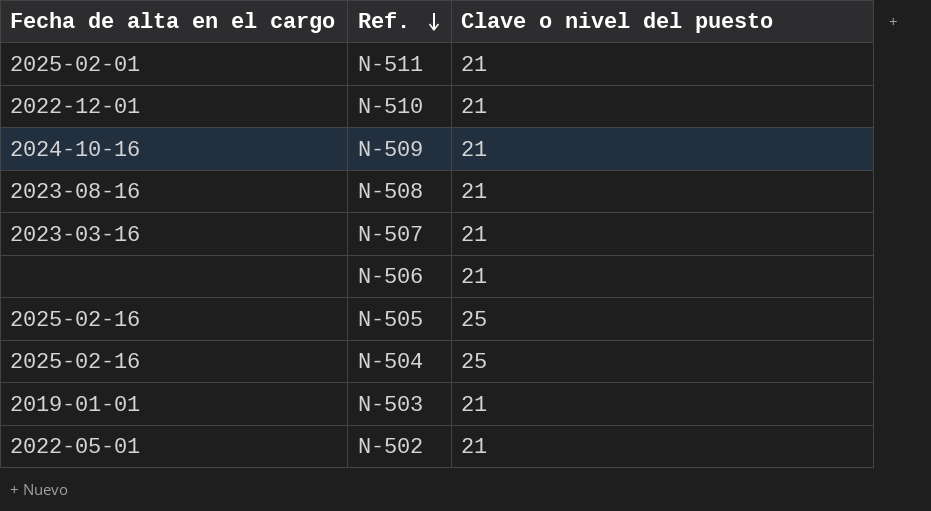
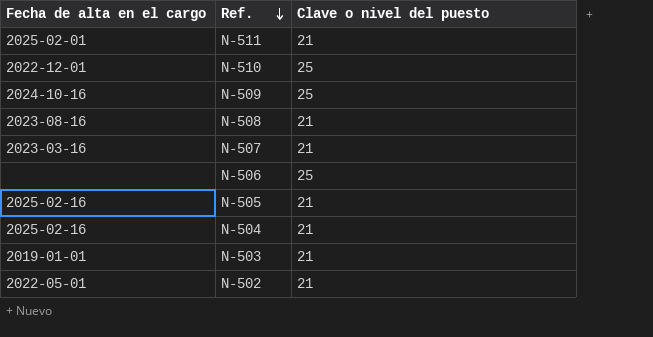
N-510 | Clave o nivel del puesto: 21 -> 25
N-509 | Clave o nivel del puesto: 21 -> 25
N-506 | Clave o nivel del puesto: 21 -> 25
N-505 | Clave o nivel del puesto: 25 -> 21
N-504 | Clave o nivel del puesto: 25 -> 21

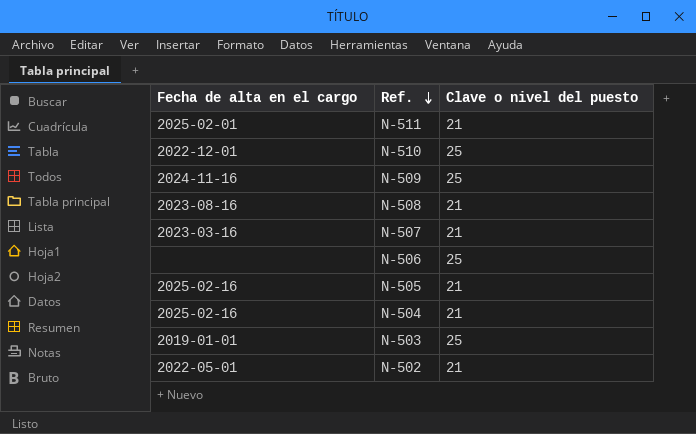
N-509 | Fecha de alta en el cargo: 2024-10-16 -> 2024-11-16
N-503 | Clave o nivel del puesto: 21 -> 25

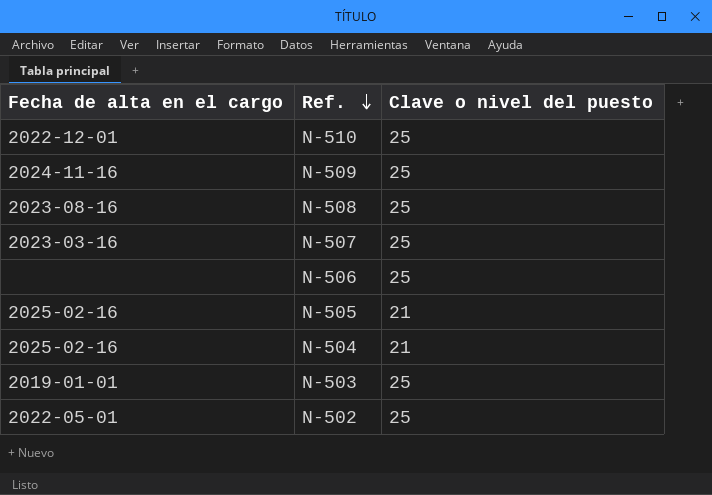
row N-511: 2025-02-01 | 21 -> none
N-508 | Clave o nivel del puesto: 21 -> 25
N-507 | Clave o nivel del puesto: 21 -> 25
N-502 | Clave o nivel del puesto: 21 -> 25

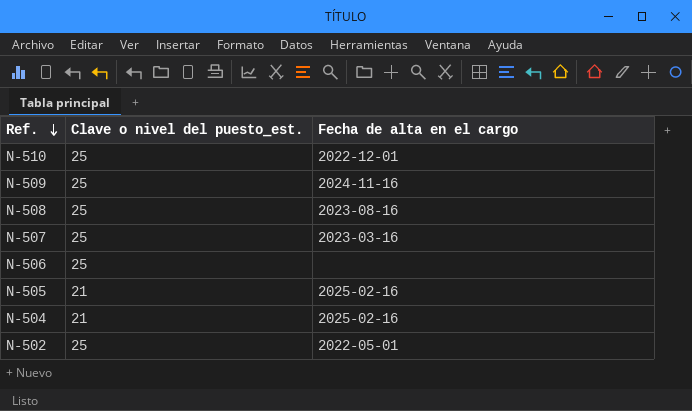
column name: Clave o nivel del puesto -> Clave o nivel del puesto_est.
column Fecha de alta en el cargo | position: 1 -> 3
row N-503: 2019-01-01 | 25 -> none

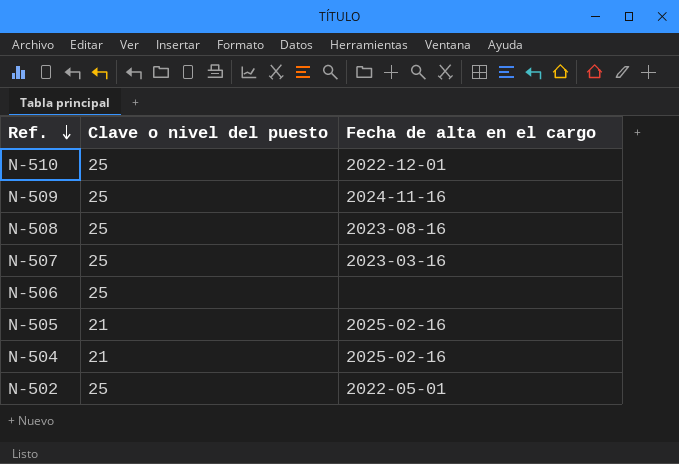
column name: Clave o nivel del puesto_est. -> Clave o nivel del puesto

